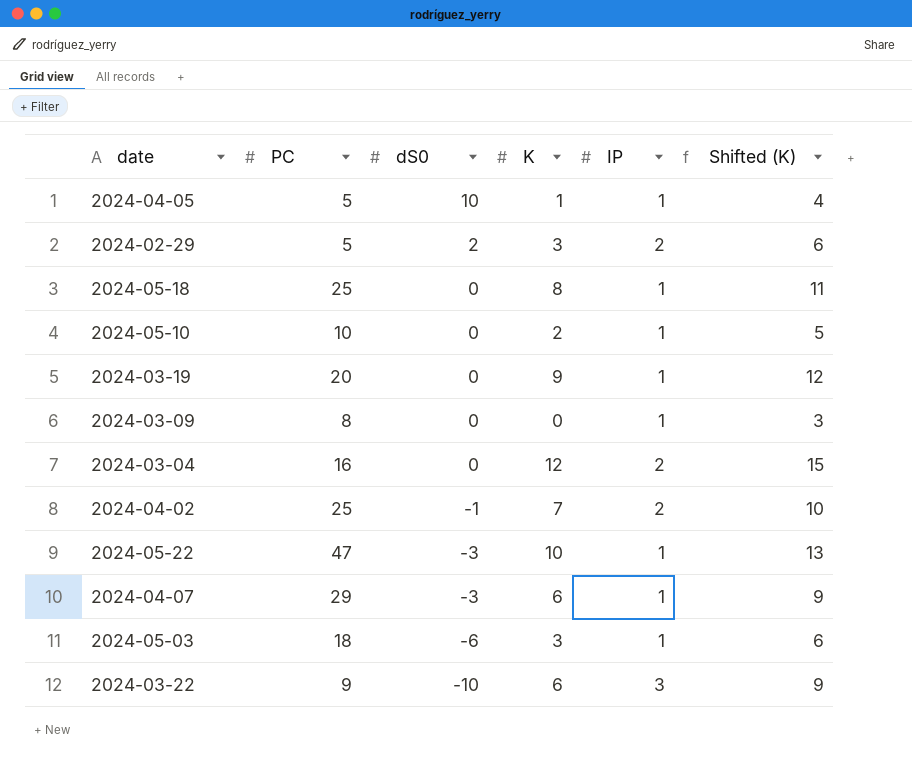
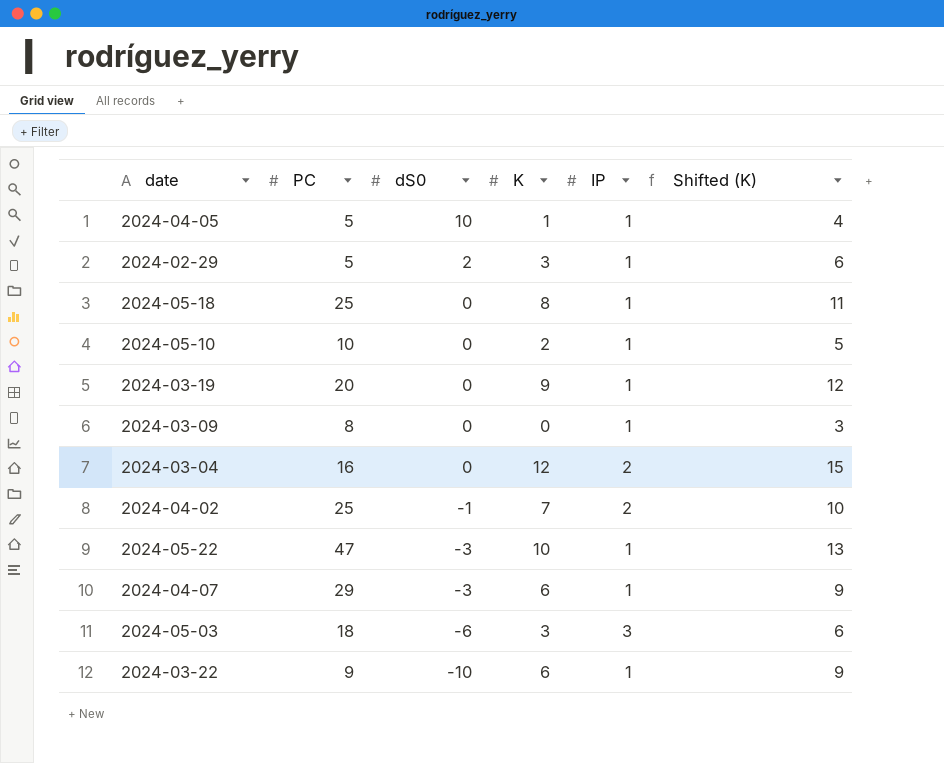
2024-02-29 | IP: 2 -> 1
2024-05-03 | IP: 1 -> 3
2024-03-22 | IP: 3 -> 1

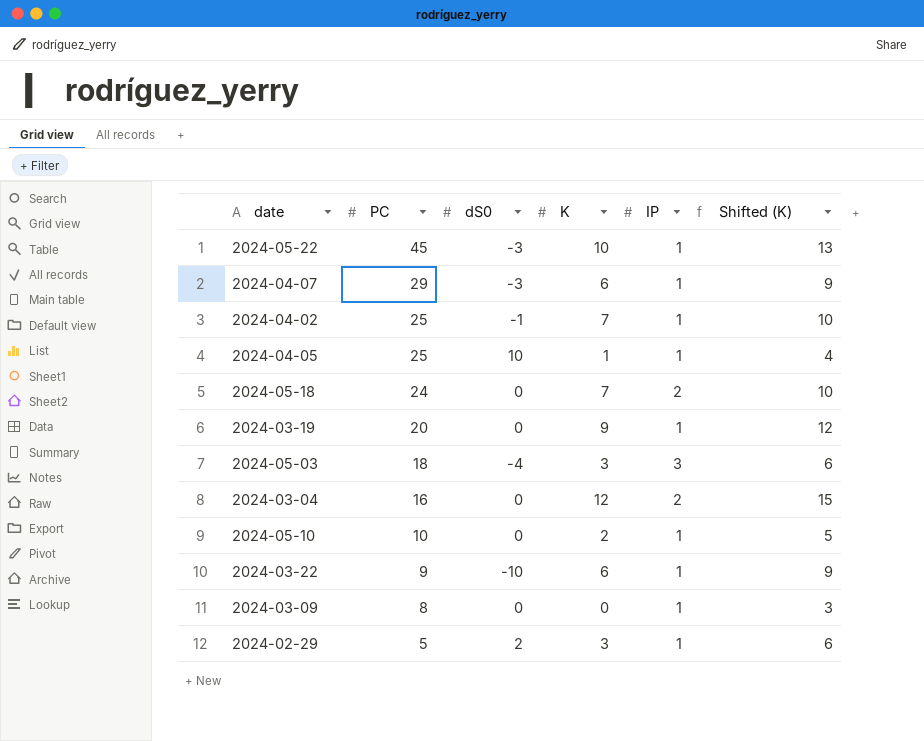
row order: dS0 descending -> PC descending
2024-05-22 | PC: 47 -> 45
2024-04-02 | IP: 2 -> 1
2024-04-05 | PC: 5 -> 25
2024-05-18 | PC: 25 -> 24
2024-05-18 | K: 8 -> 7
2024-05-18 | IP: 1 -> 2
2024-05-18 | Shifted (K): 11 -> 10
2024-05-03 | dS0: -6 -> -4

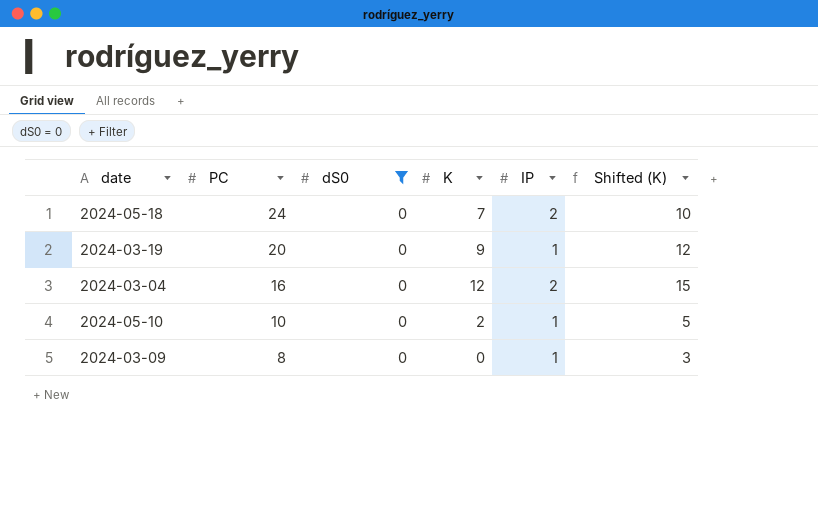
filter: none -> dS0 = 0

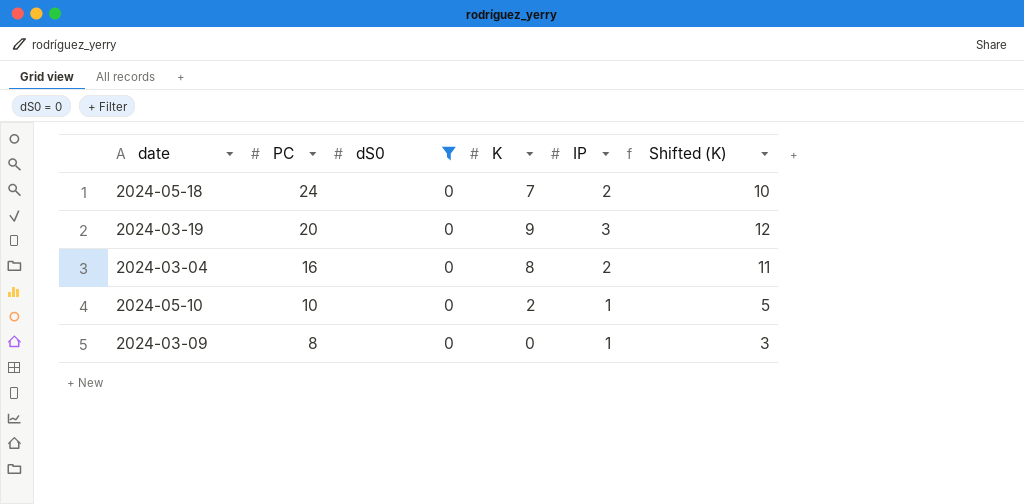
2024-03-19 | IP: 1 -> 3
2024-03-04 | K: 12 -> 8
2024-03-04 | Shifted (K): 15 -> 11

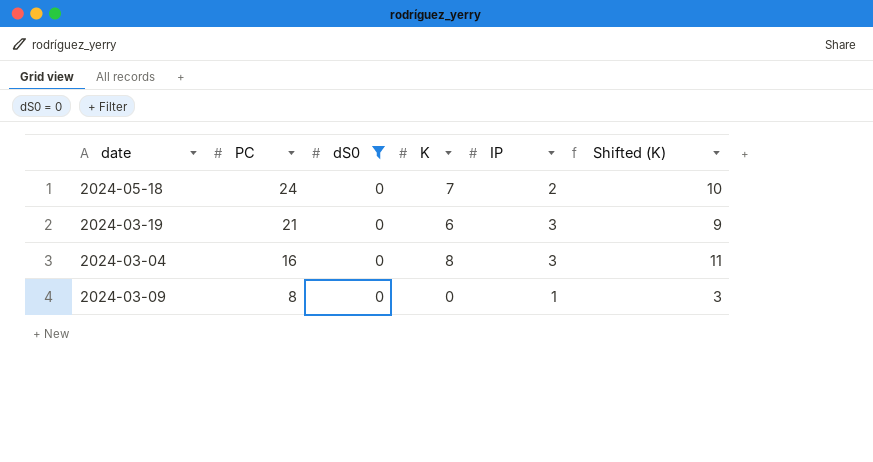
row 2024-05-10: 10 | 0 | 2 | 1 | 5 -> none
2024-03-19 | PC: 20 -> 21
2024-03-19 | K: 9 -> 6
2024-03-19 | Shifted (K): 12 -> 9
2024-03-04 | IP: 2 -> 3

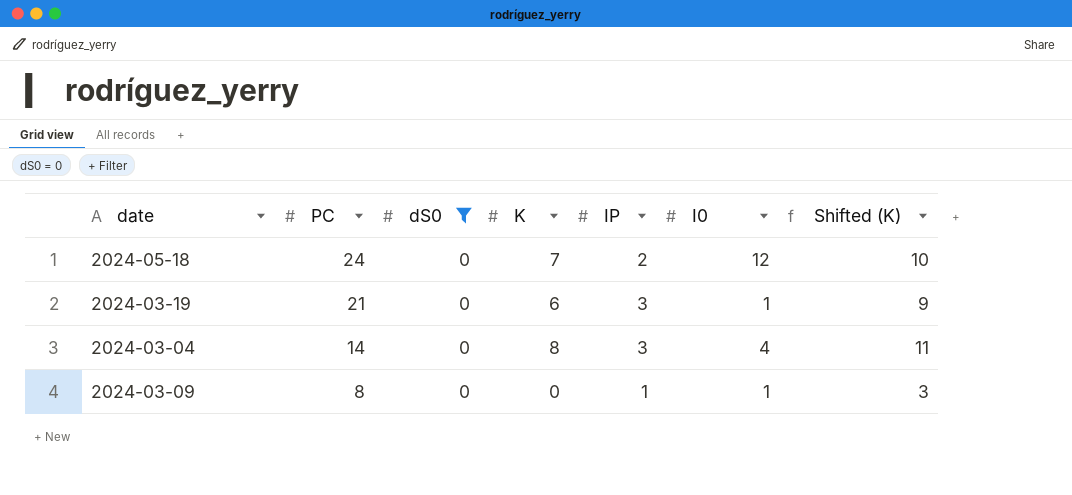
column I0 | position: none -> 6
2024-03-04 | PC: 16 -> 14

